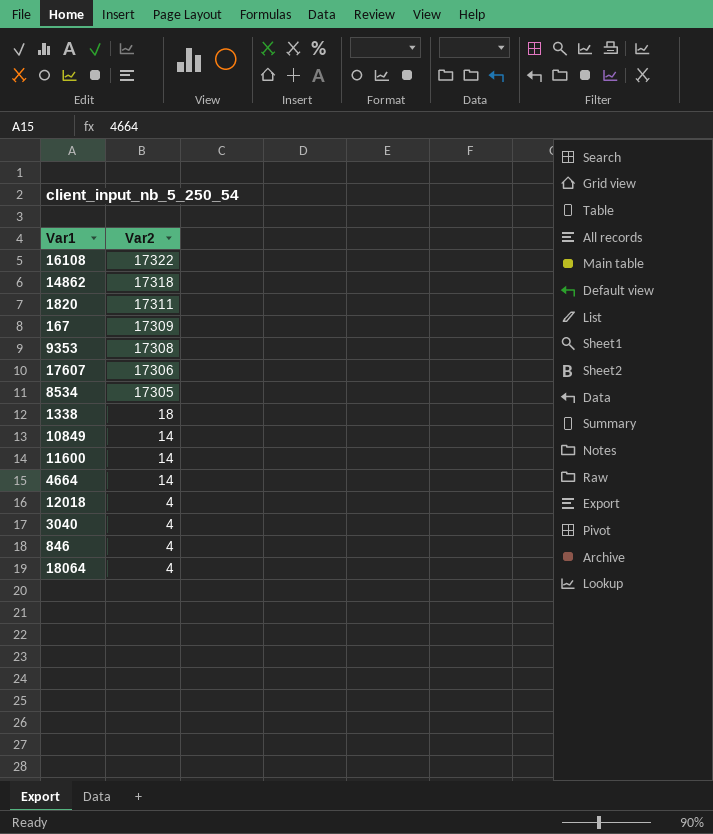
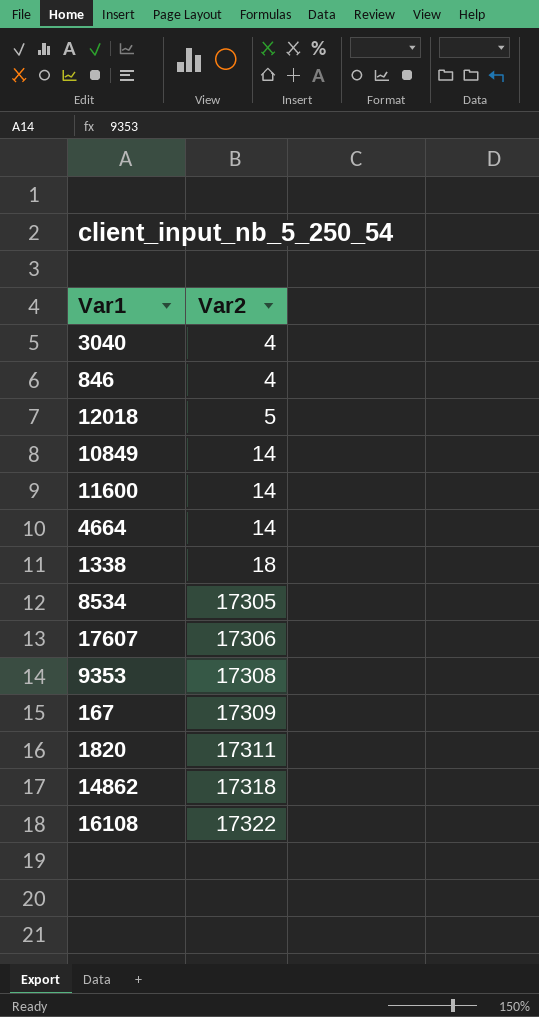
row order: Var2 descending -> Var2 ascending
row 18064: 4 -> none
12018 | Var2: 4 -> 5

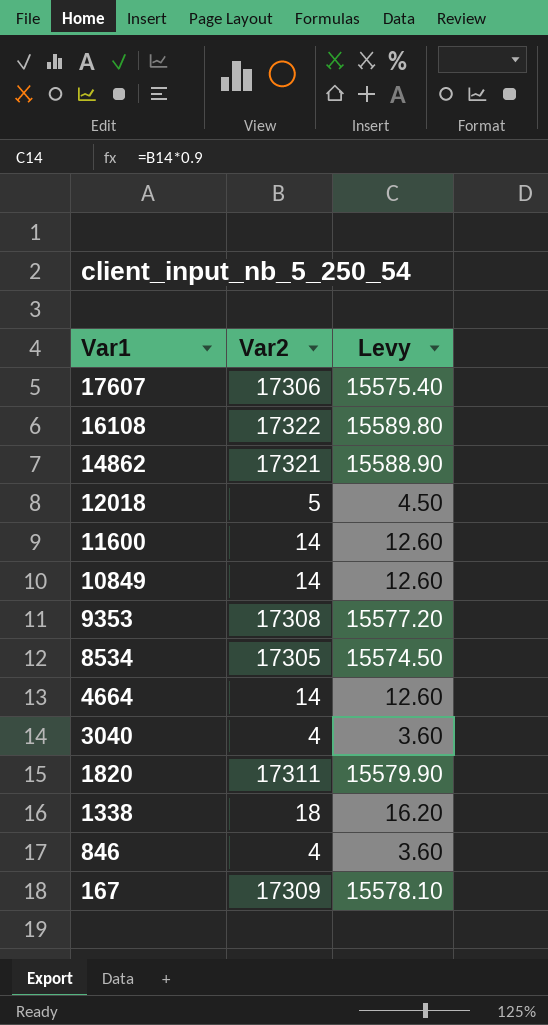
row order: Var2 ascending -> Var1 descending
column Levy | formula: none -> [Var2] * 0.9
14862 | Var2: 17318 -> 17321

